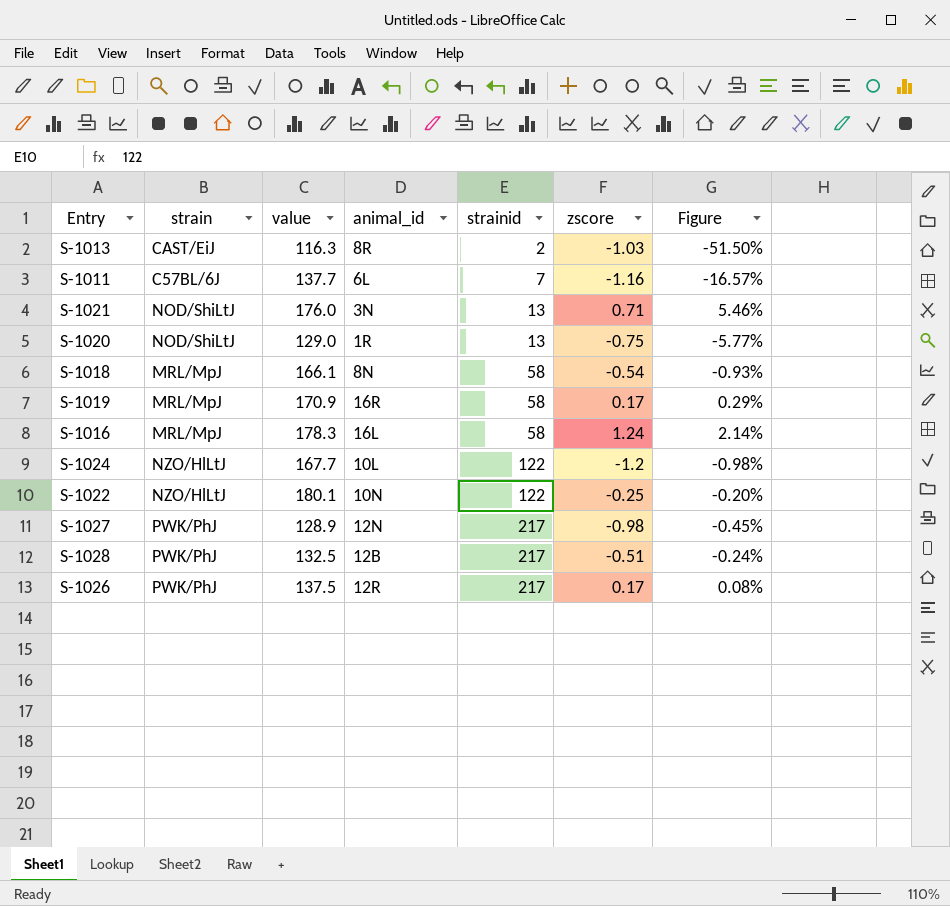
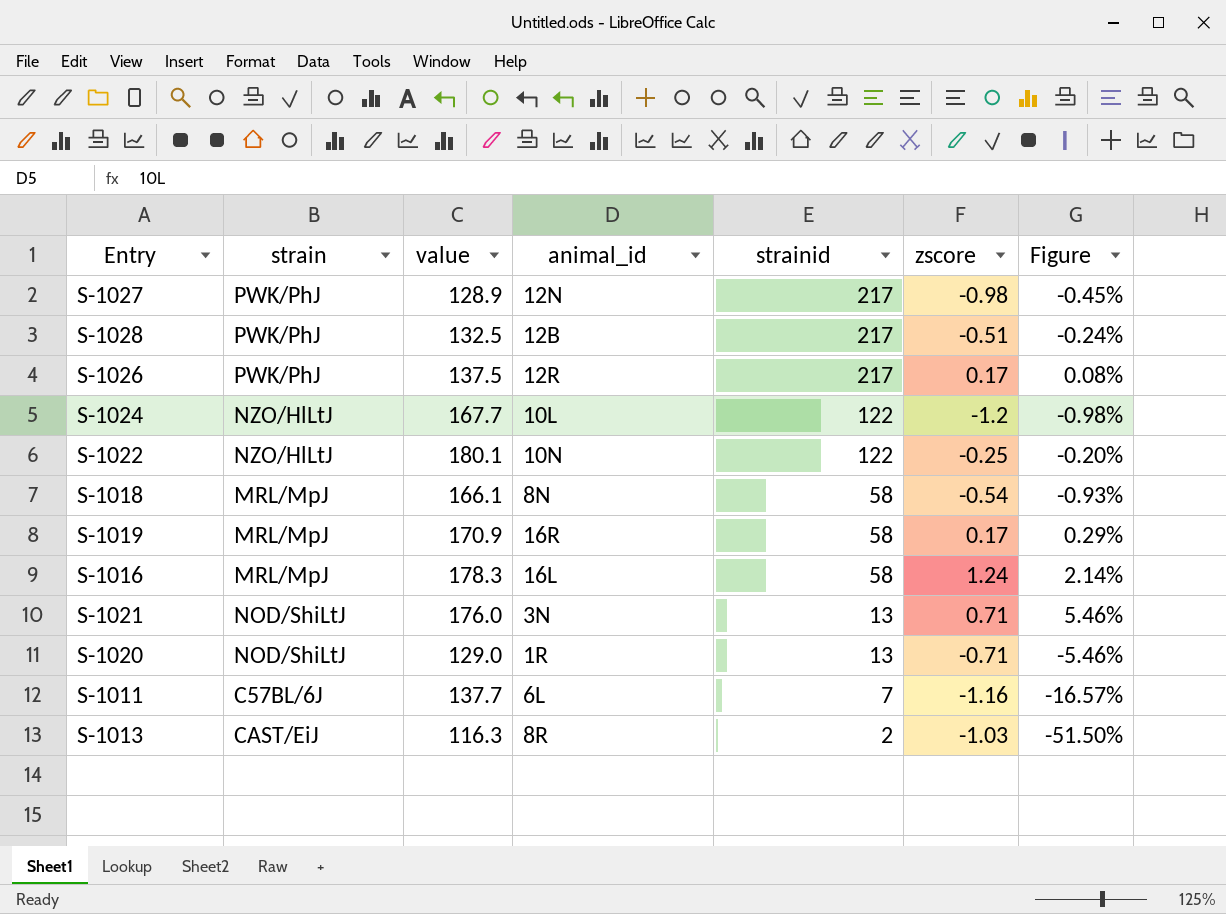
row order: strainid ascending -> strainid descending
S-1020 | zscore: -0.75 -> -0.71
S-1020 | Figure: -5.77% -> -5.46%

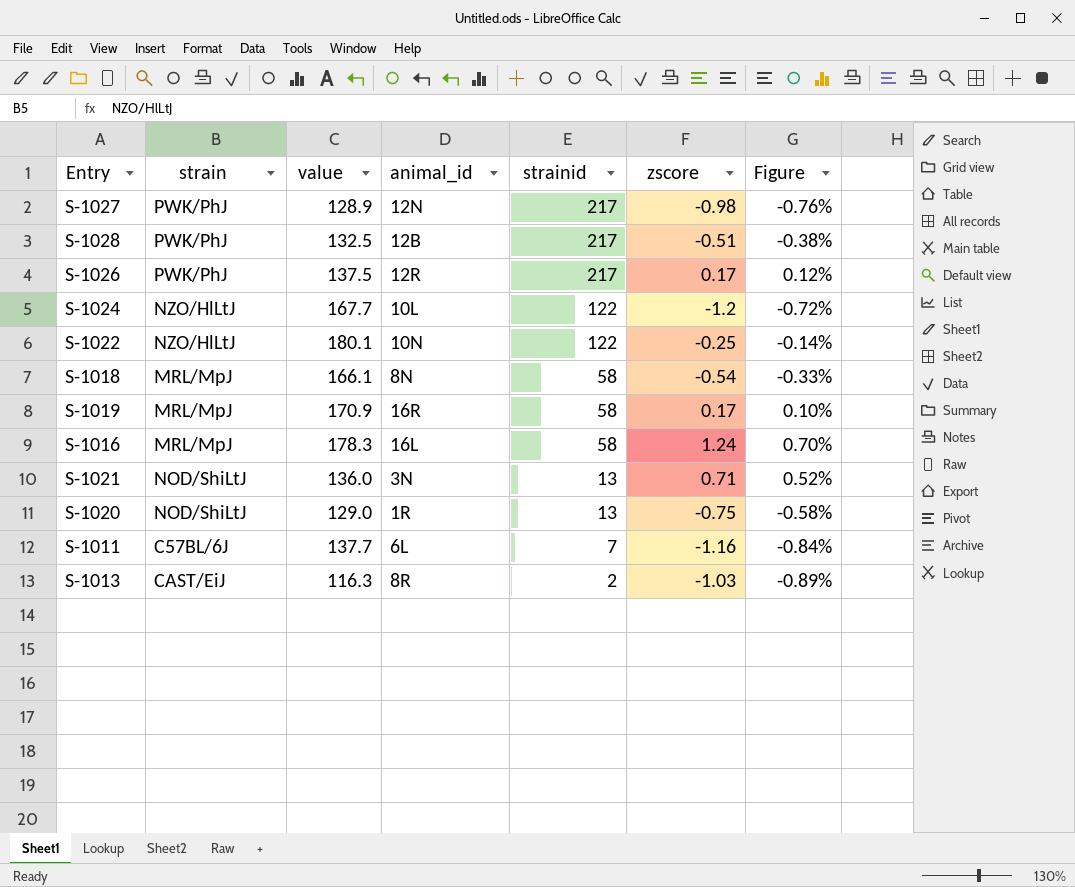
column Figure | formula: [zscore] / [strainid] -> [zscore] / [value]
S-1021 | value: 176.0 -> 136.0
S-1020 | zscore: -0.71 -> -0.75

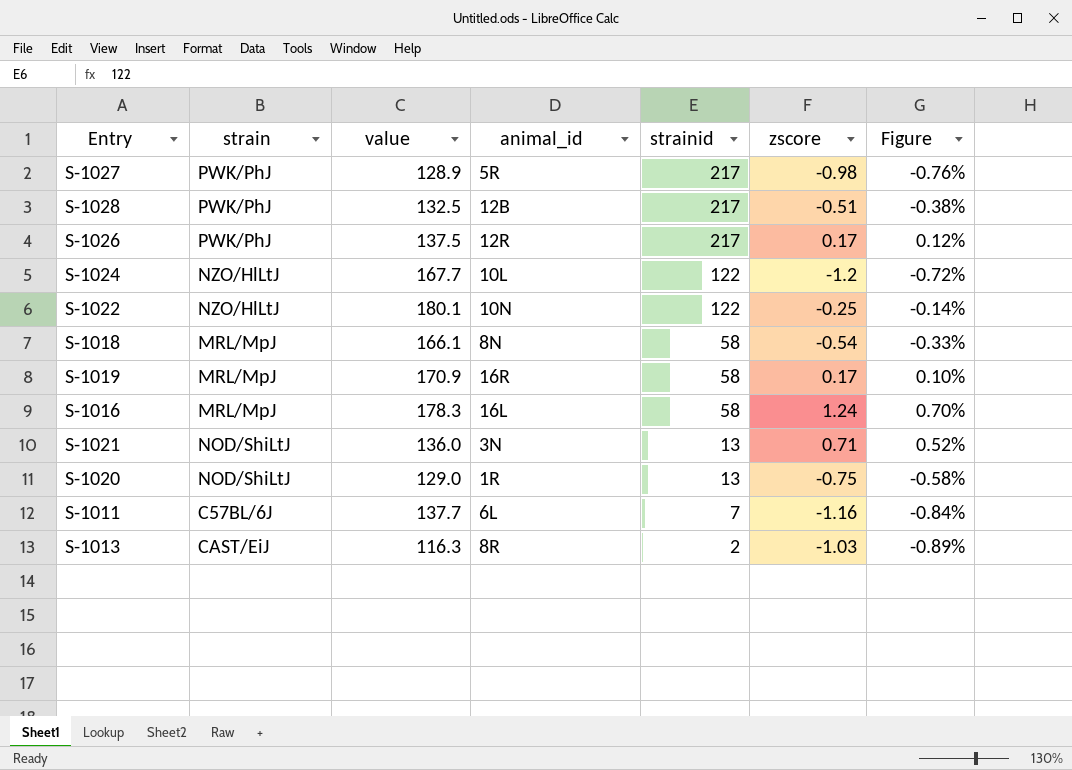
S-1027 | animal_id: 12N -> 5R

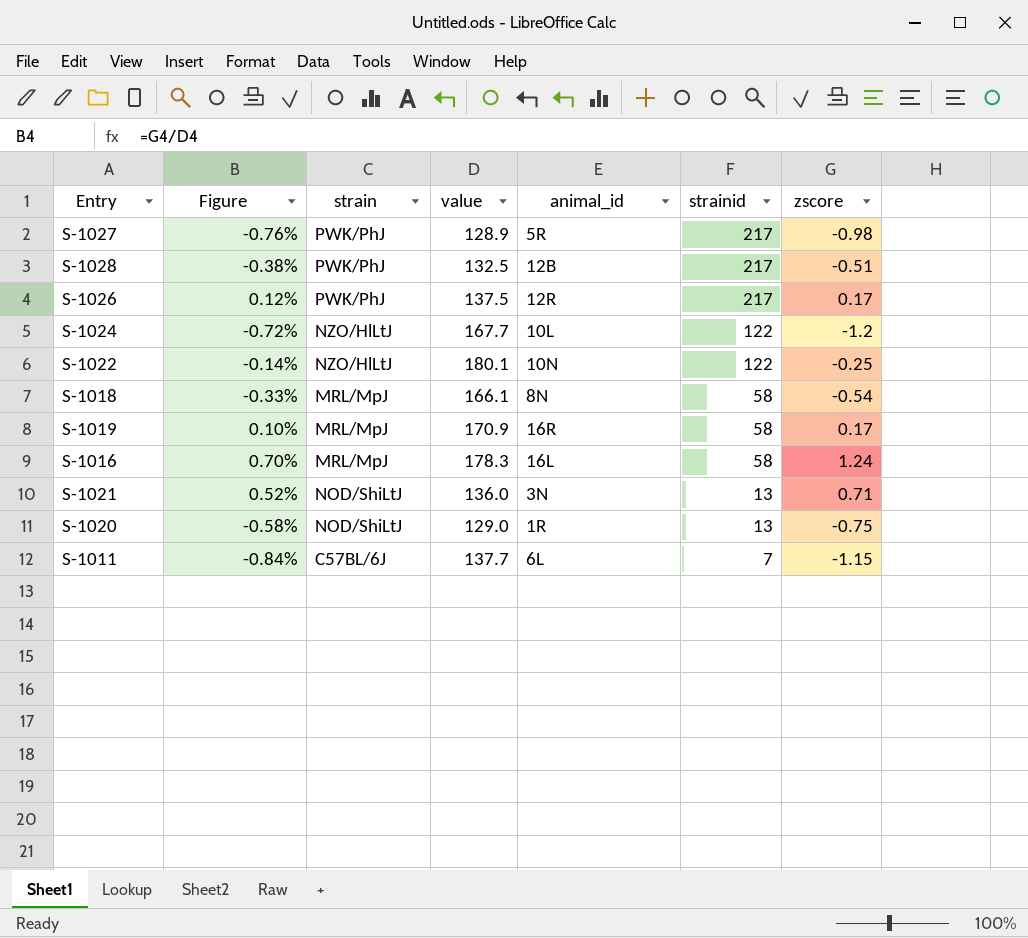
column Figure | position: 7 -> 2
row S-1013: CAST/EiJ | 116.3 | 8R | 2 | -1.03 | -0.89% -> none
S-1011 | zscore: -1.16 -> -1.15

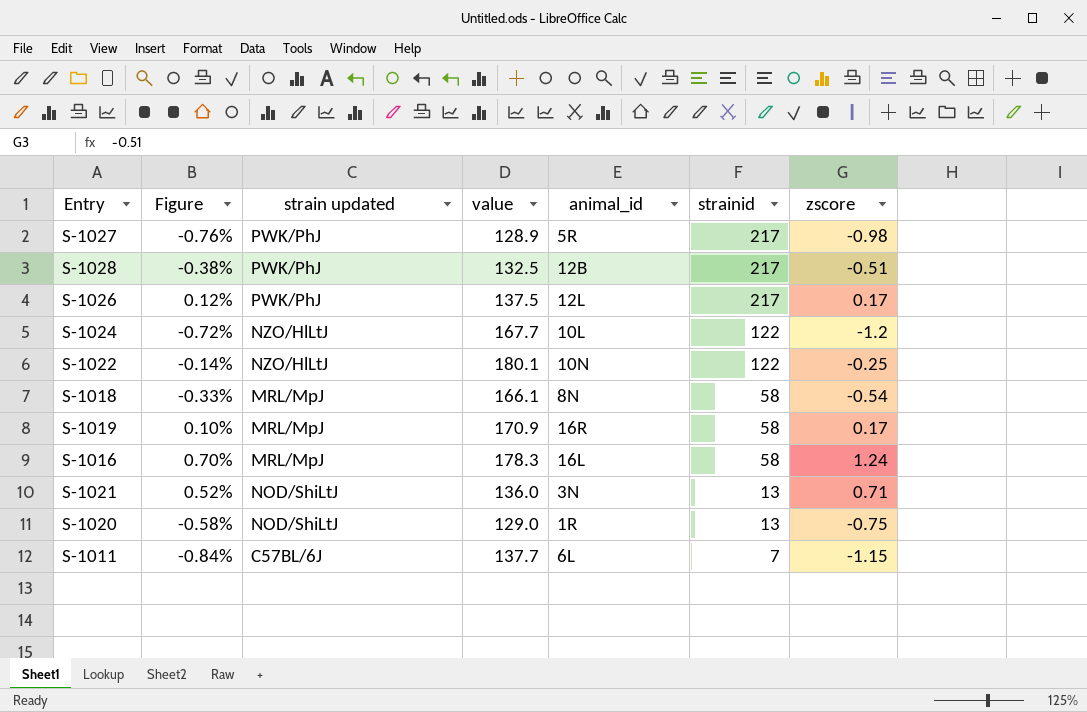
column name: strain -> strain updated
S-1026 | animal_id: 12R -> 12L

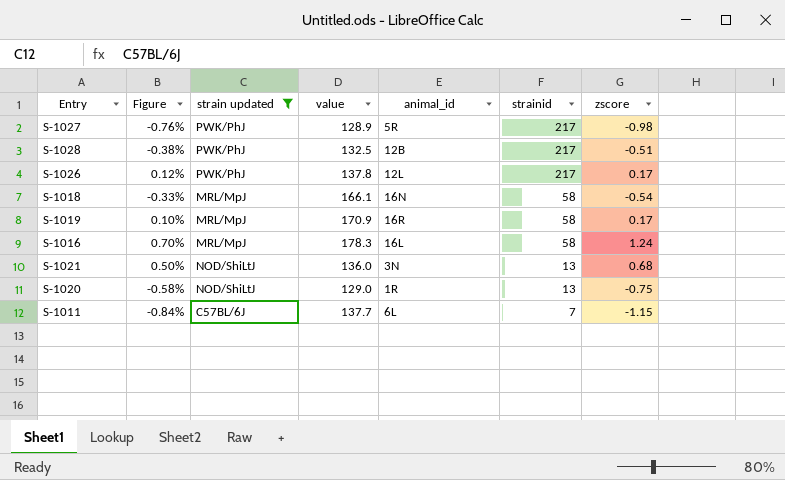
filter: none -> strain updated != NZO/HlLtJ
S-1026 | value: 137.5 -> 137.8
S-1018 | animal_id: 8N -> 16N
S-1021 | Figure: 0.52% -> 0.50%
S-1021 | zscore: 0.71 -> 0.68

